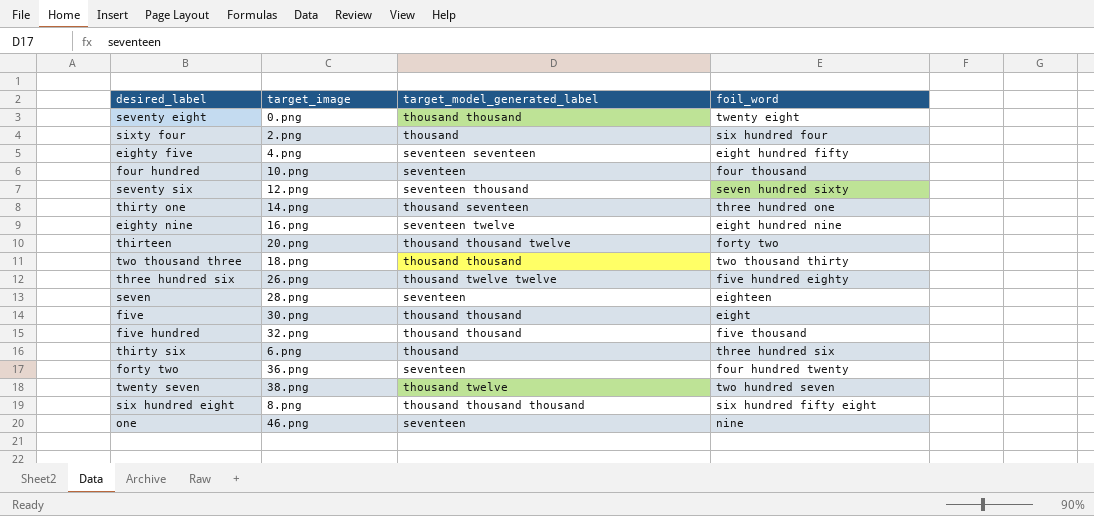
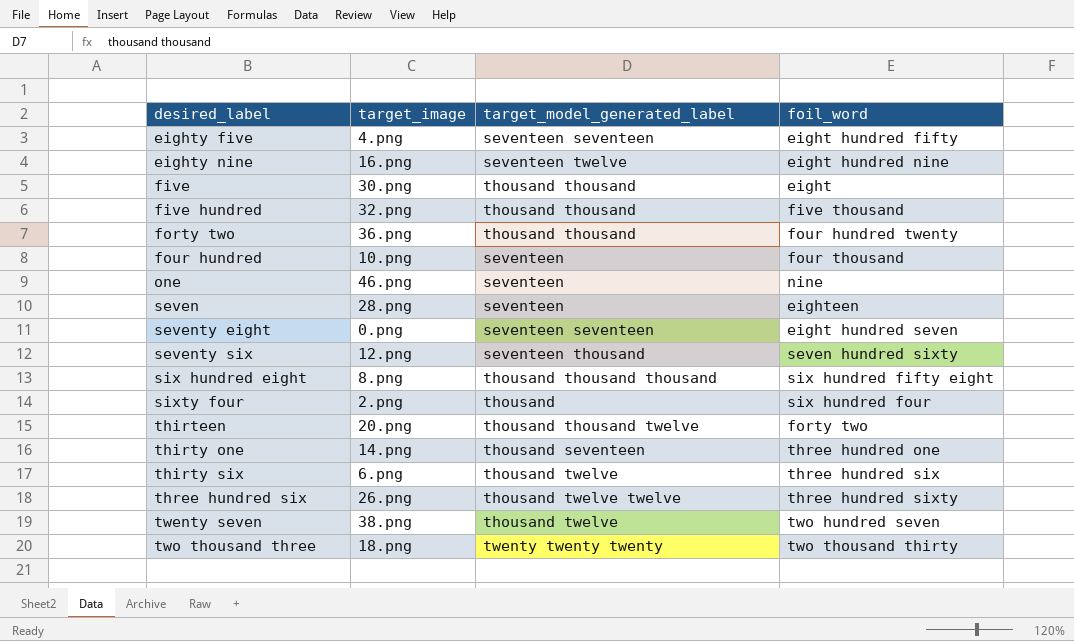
row order: none -> desired_label ascending
forty two | target_model_generated_label: seventeen -> thousand thousand
seventy eight | target_model_generated_label: thousand thousand -> seventeen seventeen
seventy eight | foil_word: twenty eight -> eight hundred seven
thirty six | target_model_generated_label: thousand -> thousand twelve
three hundred six | foil_word: five hundred eighty -> three hundred sixty
two thousand three | target_model_generated_label: thousand thousand -> twenty twenty twenty

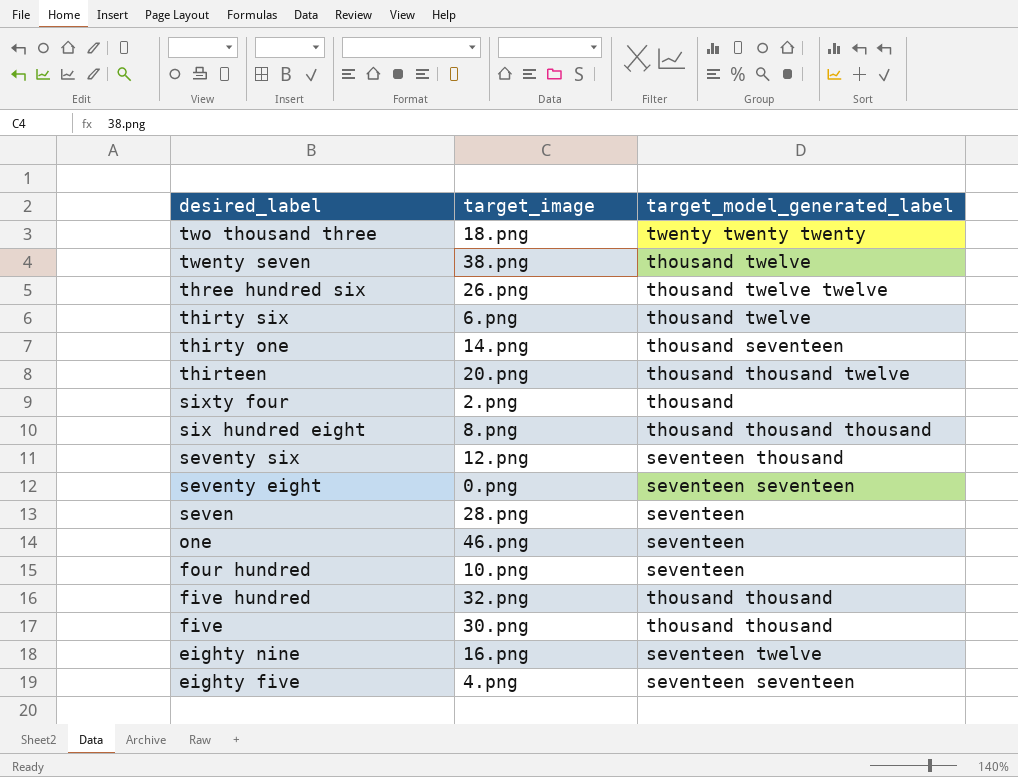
row order: desired_label ascending -> desired_label descending
column foil_word | position: 4 -> none
row forty two: 36.png | thousand thousand | four hundred twenty -> none

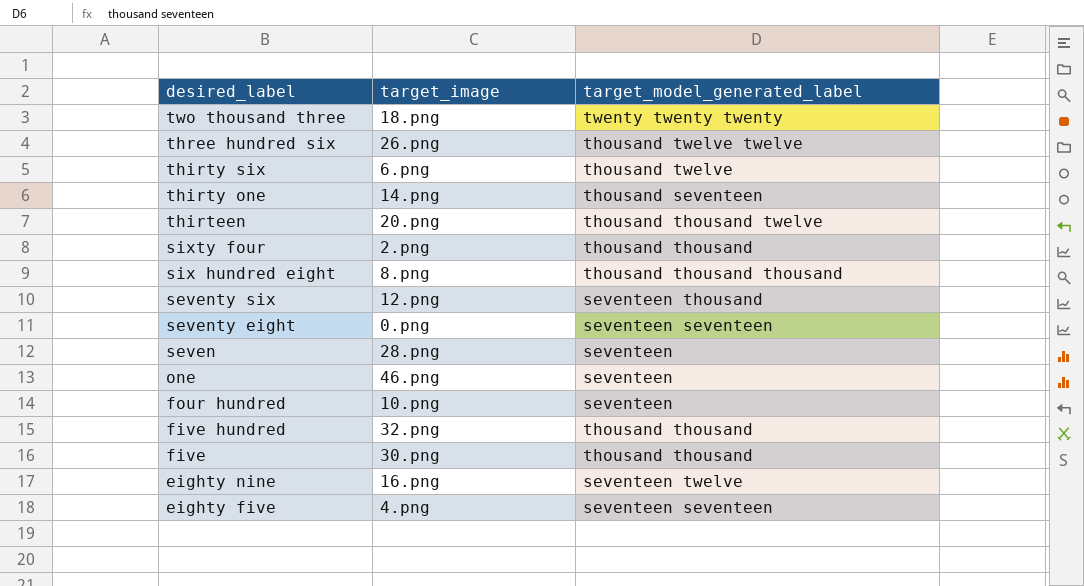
row twenty seven: 38.png | thousand twelve -> none
sixty four | target_model_generated_label: thousand -> thousand thousand

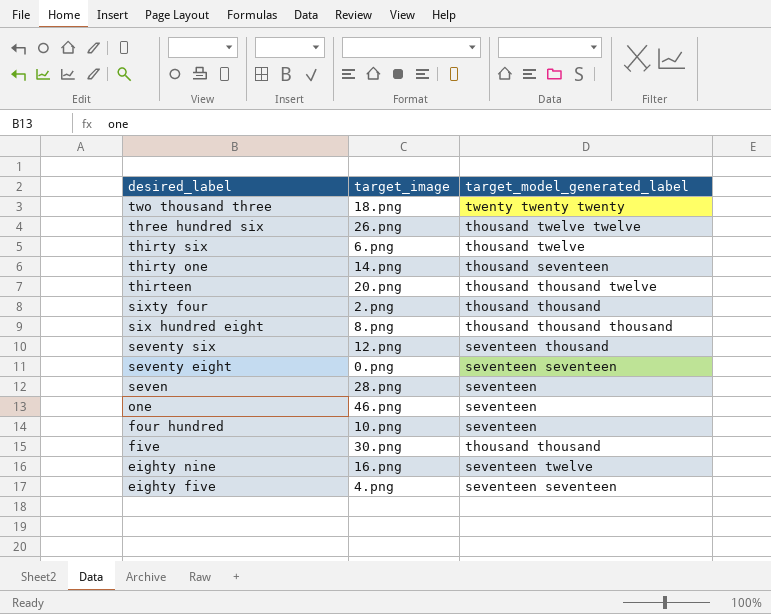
row five hundred: 32.png | thousand thousand -> none

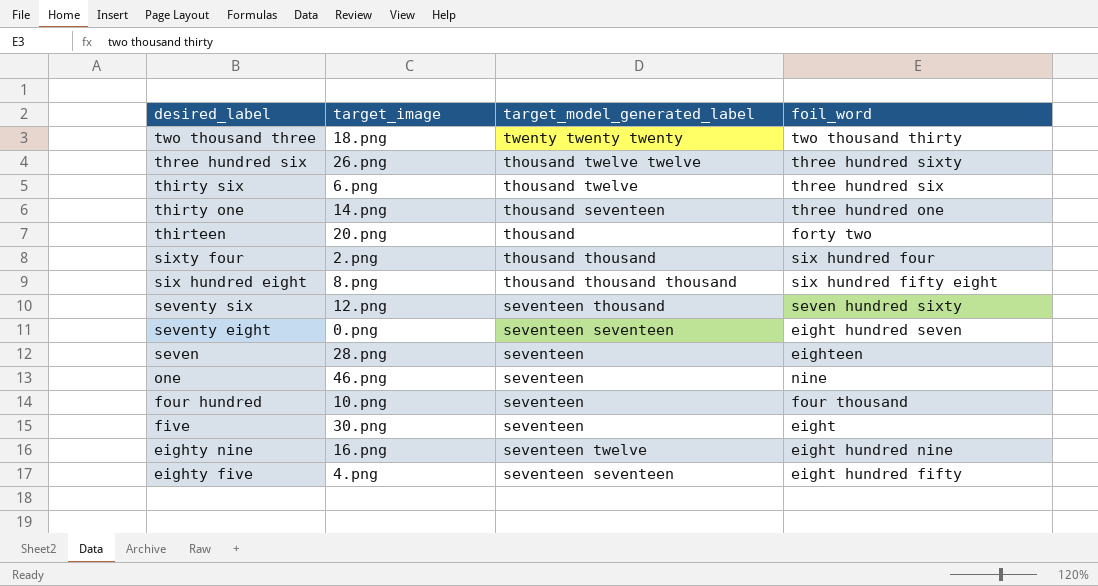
column foil_word | position: none -> 4
thirteen | target_model_generated_label: thousand thousand twelve -> thousand
five | target_model_generated_label: thousand thousand -> seventeen

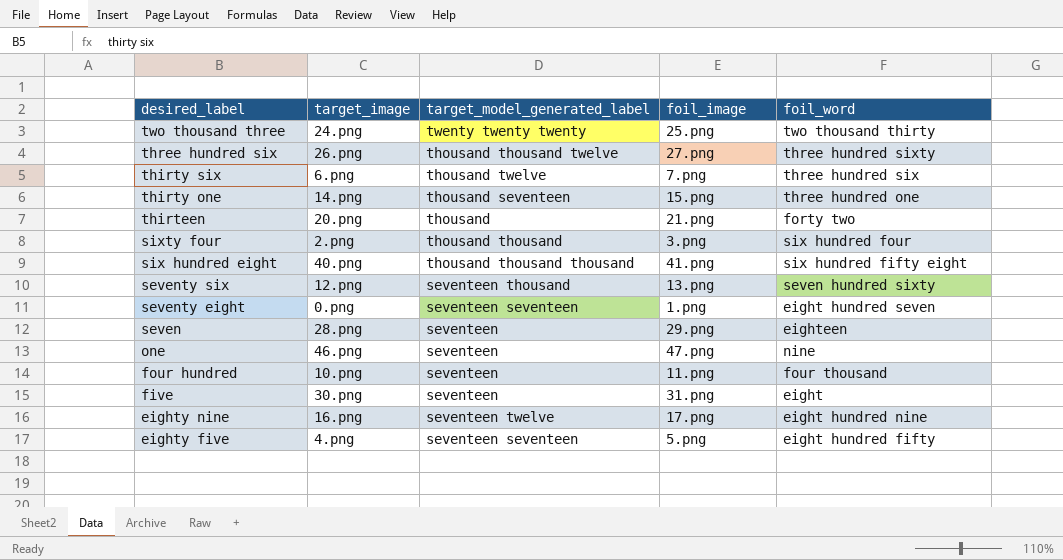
column foil_image | position: none -> 4
two thousand three | target_image: 18.png -> 24.png
three hundred six | target_model_generated_label: thousand twelve twelve -> thousand thousand twelve
six hundred eight | target_image: 8.png -> 40.png

